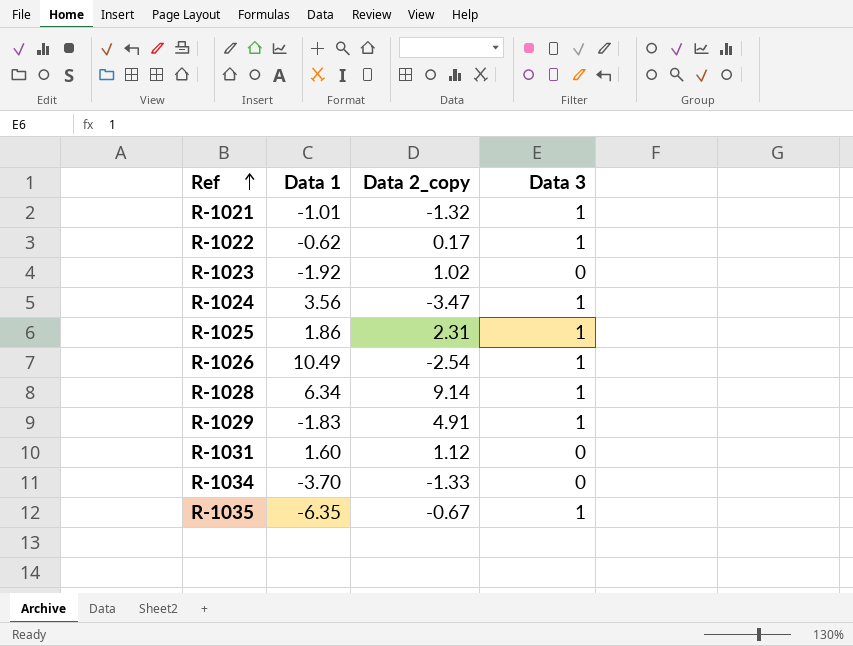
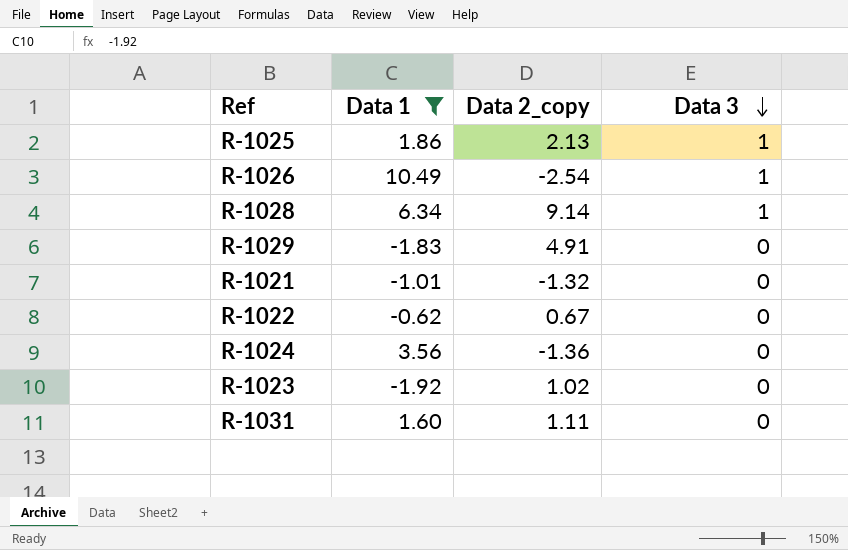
filter: none -> Data 1 >= -1.92
row order: Ref ascending -> Data 3 descending
R-1025 | Data 2_copy: 2.31 -> 2.13
R-1029 | Data 3: 1 -> 0
R-1021 | Data 3: 1 -> 0
R-1022 | Data 2_copy: 0.17 -> 0.67
R-1022 | Data 3: 1 -> 0
R-1024 | Data 2_copy: -3.47 -> -1.36
R-1024 | Data 3: 1 -> 0
R-1031 | Data 2_copy: 1.12 -> 1.11

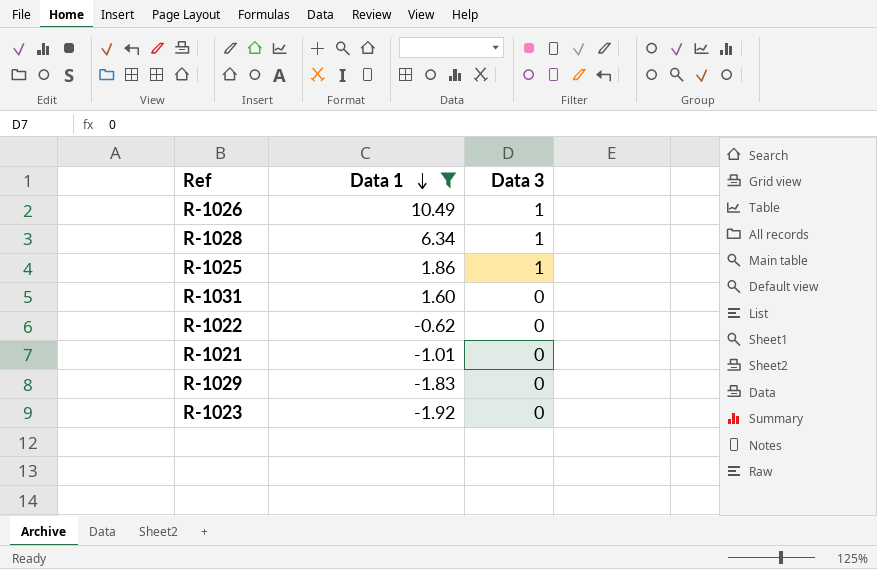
row order: Data 3 descending -> Data 1 descending
column Data 2_copy | position: 3 -> none
row R-1024: 3.56 | -1.36 | 0 -> none

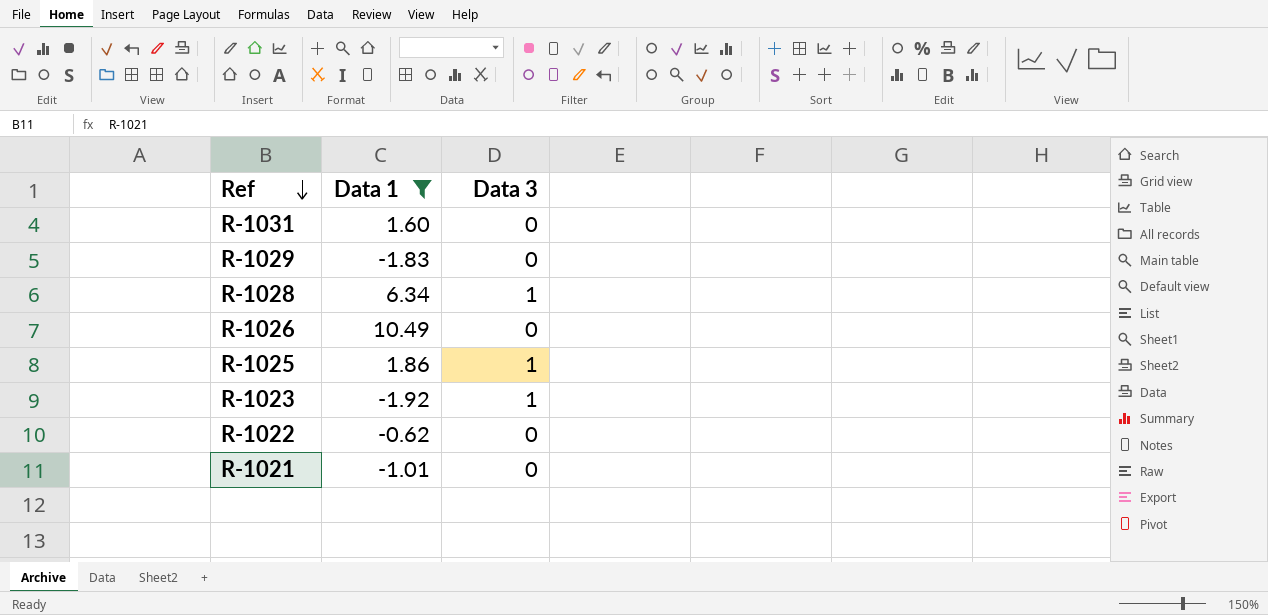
row order: Data 1 descending -> Ref descending
R-1026 | Data 3: 1 -> 0
R-1023 | Data 3: 0 -> 1

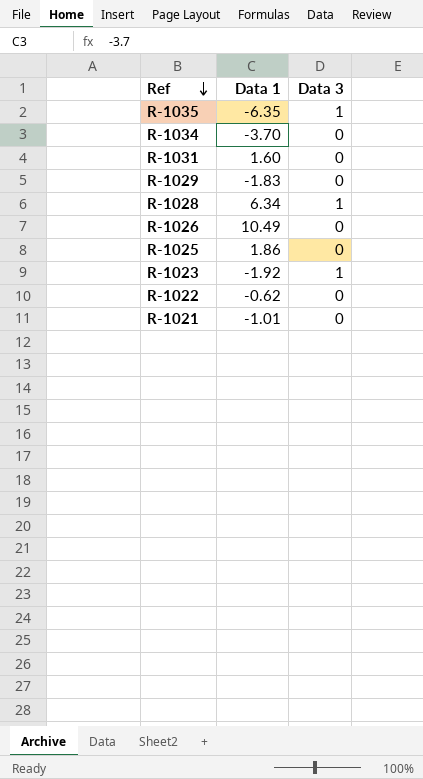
filter: Data 1 >= -1.92 -> none
R-1025 | Data 3: 1 -> 0

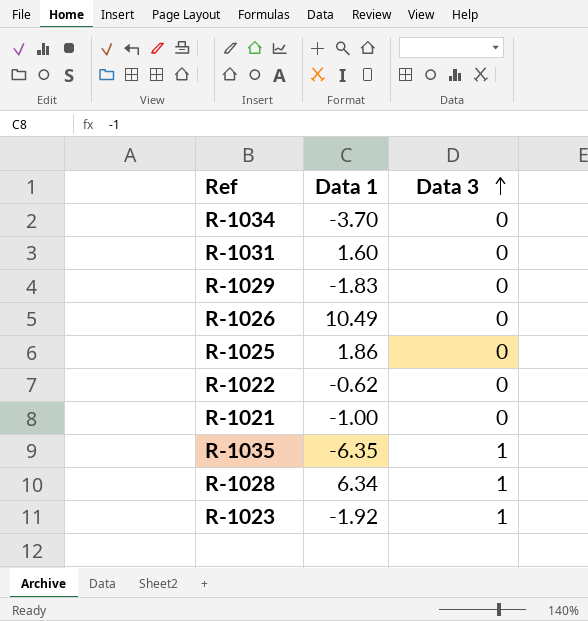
row order: Ref descending -> Data 3 ascending
R-1021 | Data 1: -1.01 -> -1.00

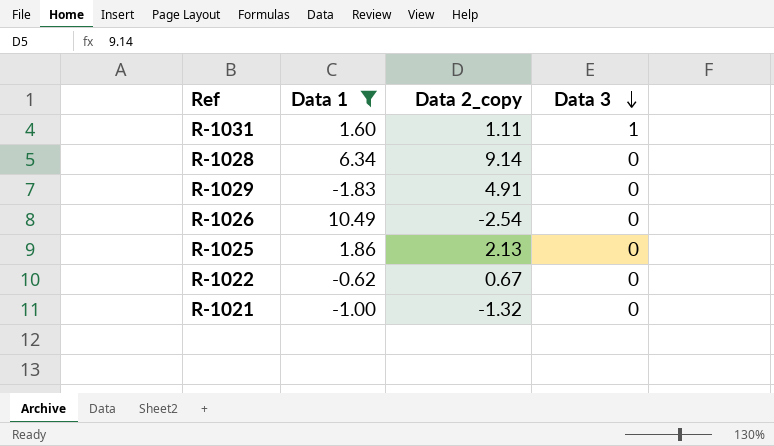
filter: none -> Data 1 >= -1.83
row order: Data 3 ascending -> Data 3 descending
column Data 2_copy | position: none -> 3
R-1031 | Data 3: 0 -> 1
R-1028 | Data 3: 1 -> 0

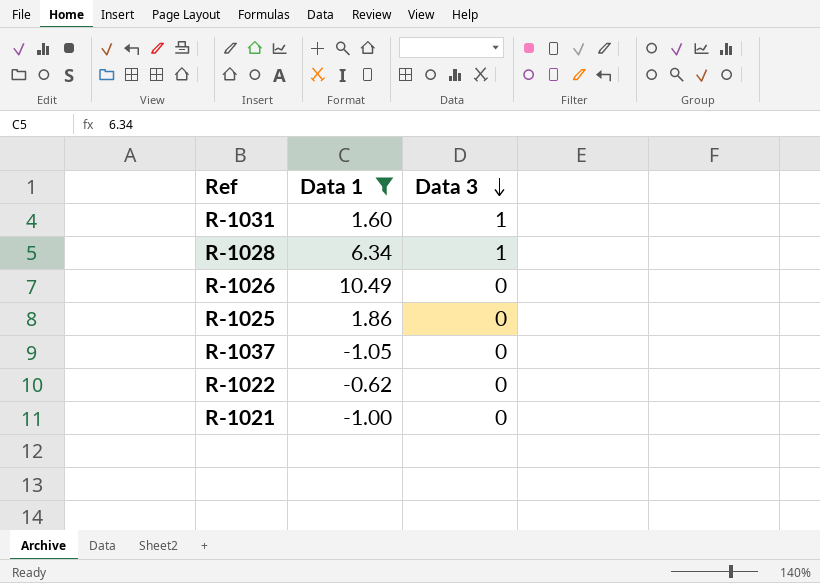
column Data 2_copy | position: 3 -> none
row R-1029: -1.83 | 4.91 | 0 -> none
R-1028 | Data 3: 0 -> 1
row R-1037: none -> -1.05 | 0

